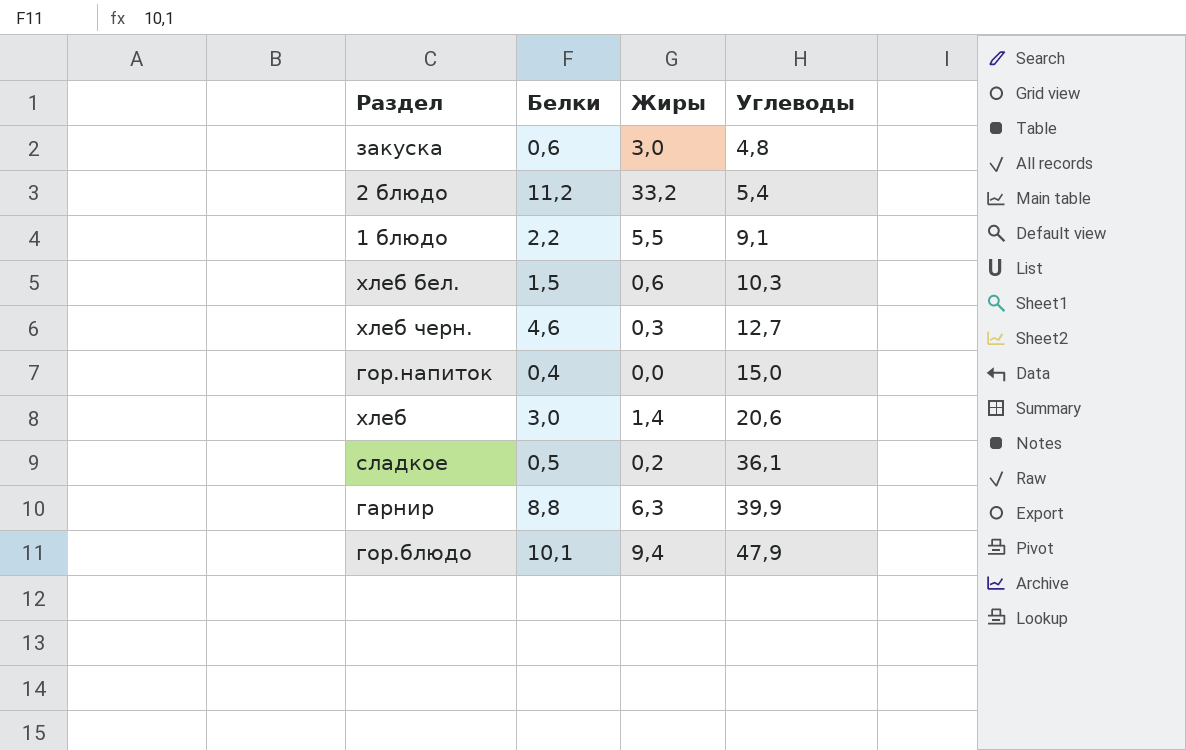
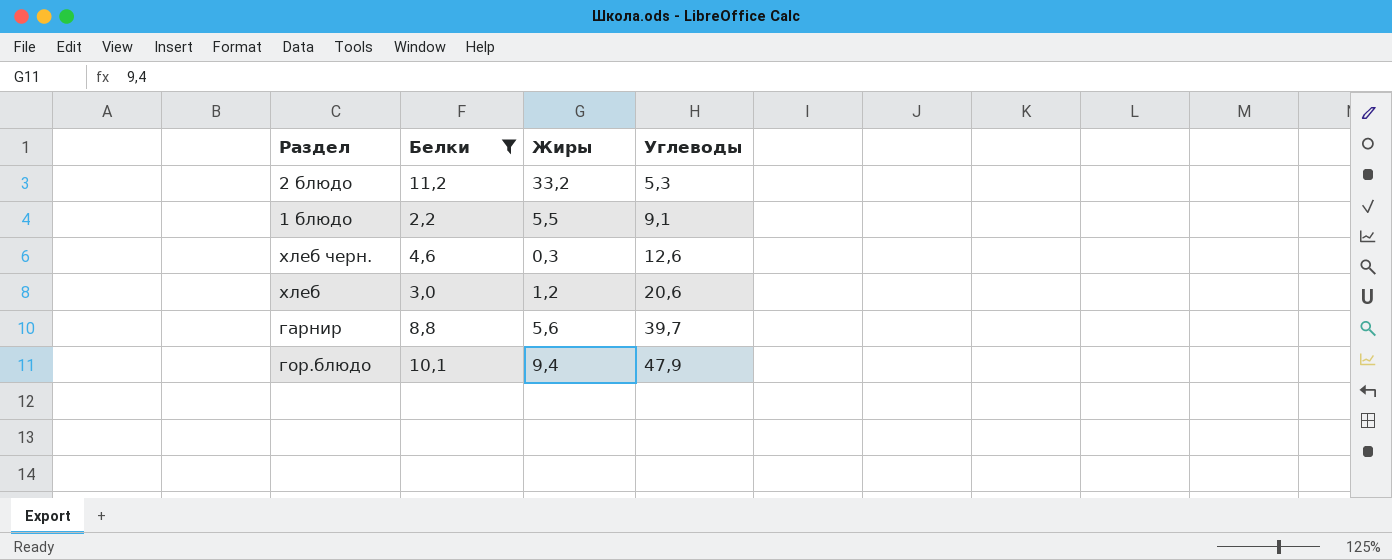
filter: none -> Белки >= 2,2
2 блюдо | Углеводы: 5,4 -> 5,3
хлеб черн. | Углеводы: 12,7 -> 12,6
хлеб | Жиры: 1,4 -> 1,2
гарнир | Жиры: 6,3 -> 5,6
гарнир | Углеводы: 39,9 -> 39,7

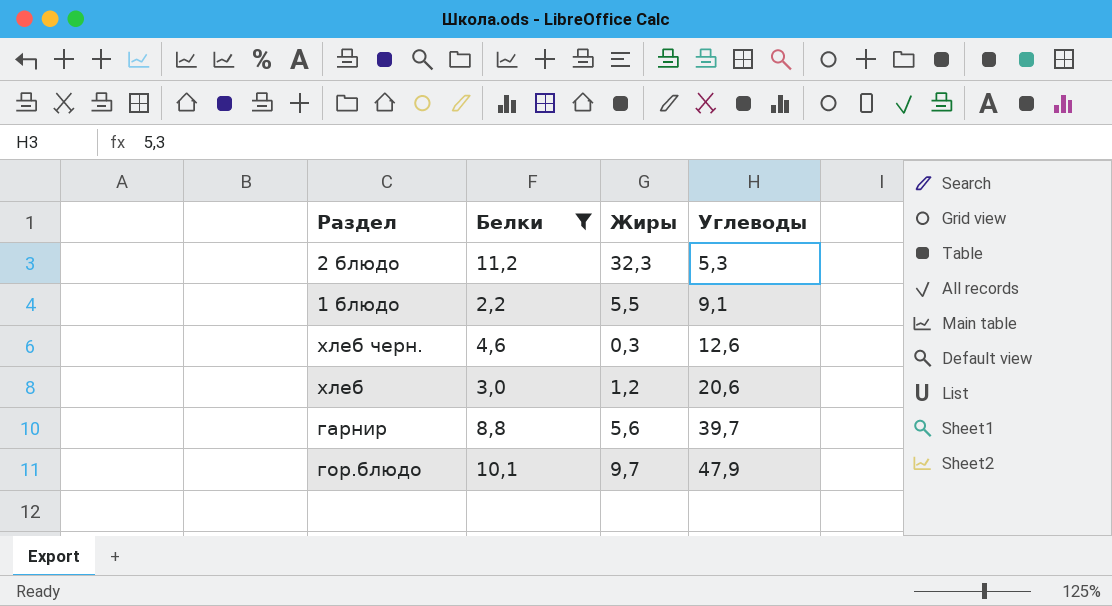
2 блюдо | Жиры: 33,2 -> 32,3
гор.блюдо | Жиры: 9,4 -> 9,7

